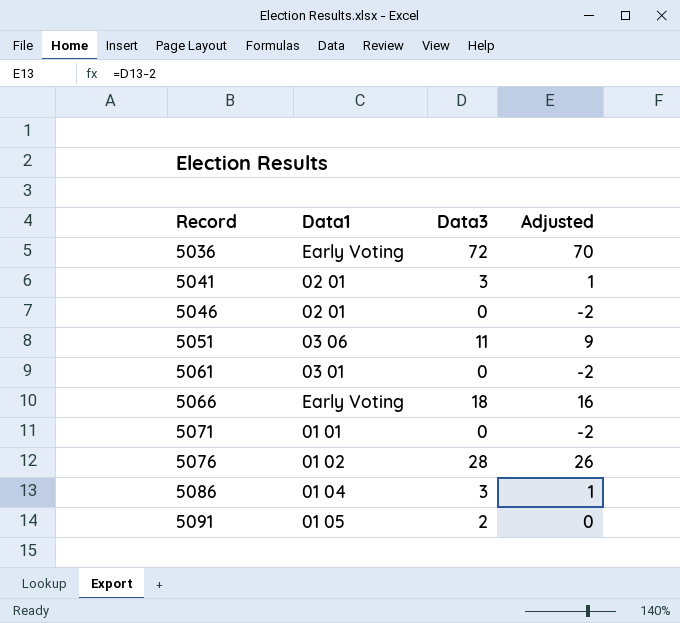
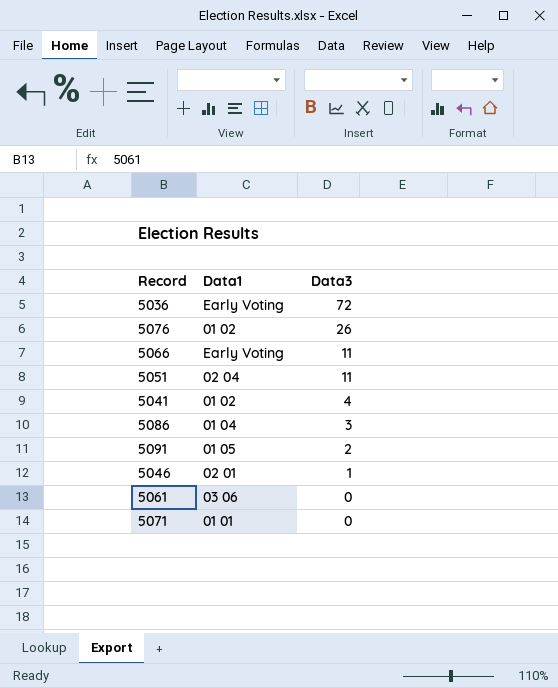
row order: Record ascending -> Data3 descending
column Adjusted | formula: [Data3] - 2 -> none
5076 | Data3: 28 -> 26
5066 | Data3: 18 -> 11
5051 | Data1: 03 06 -> 02 04
5041 | Data1: 02 01 -> 01 02
5041 | Data3: 3 -> 4
5046 | Data3: 0 -> 1
5061 | Data1: 03 01 -> 03 06

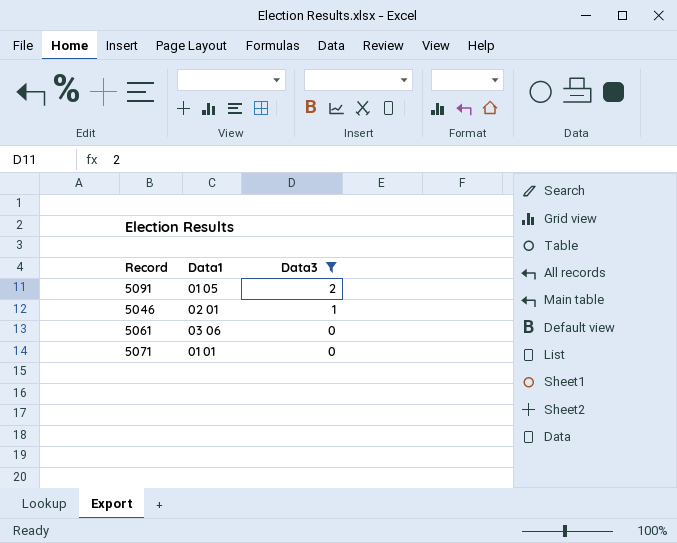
filter: none -> Data3 <= 2

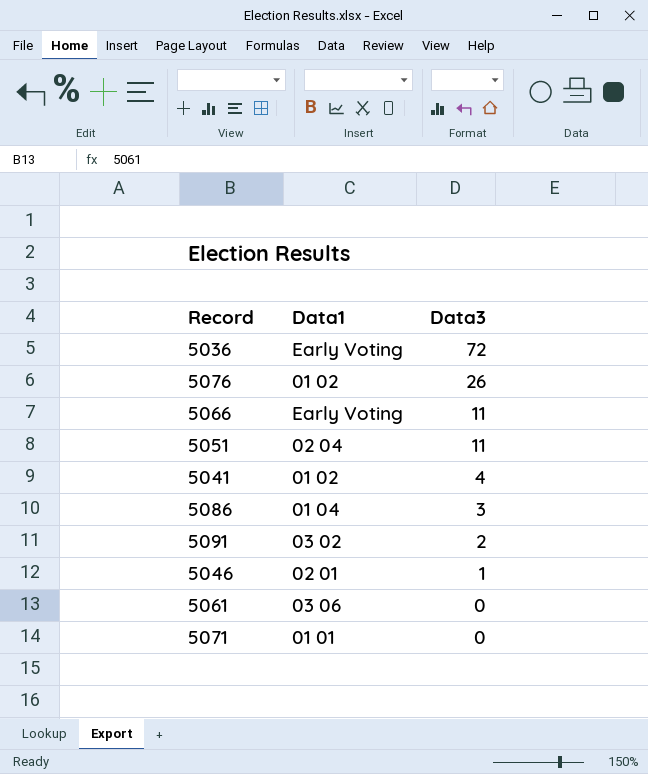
filter: Data3 <= 2 -> none
5091 | Data1: 01 05 -> 03 02

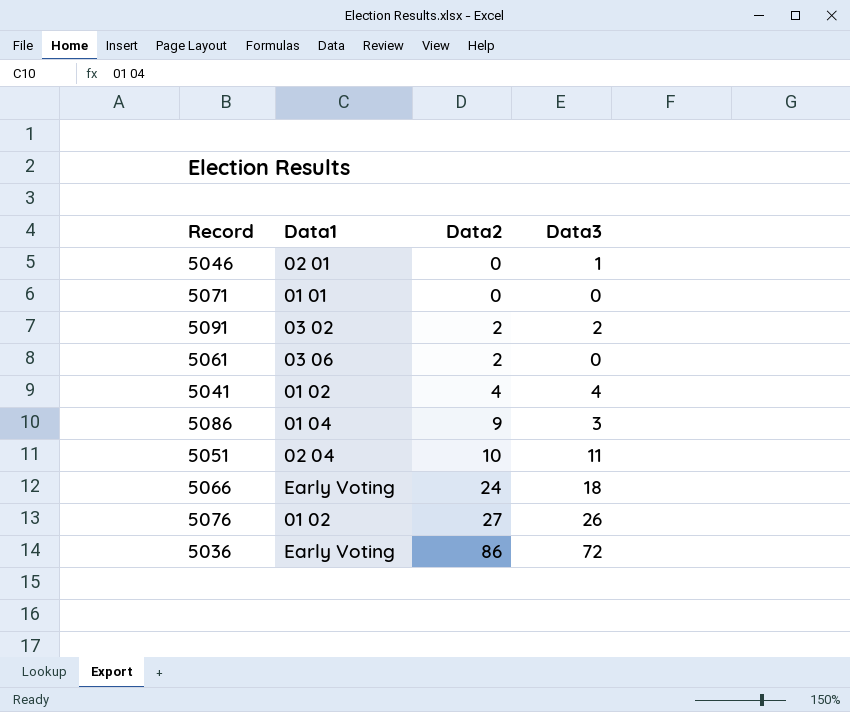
row order: Data3 descending -> Data2 ascending
column Data2 | position: none -> 3
5066 | Data3: 11 -> 18

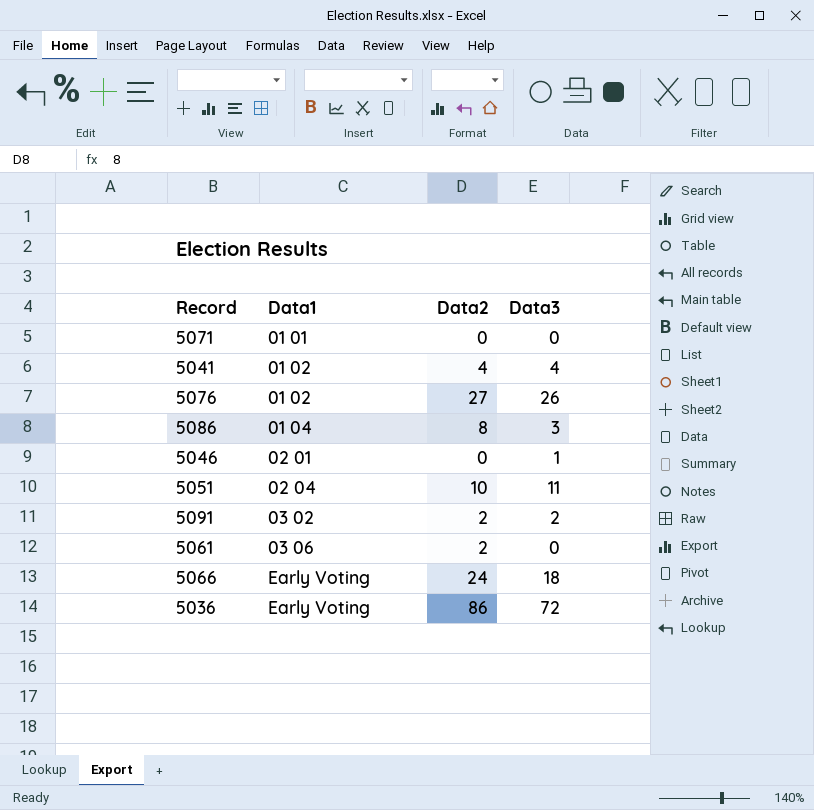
row order: Data2 ascending -> Data1 ascending
5086 | Data2: 9 -> 8

